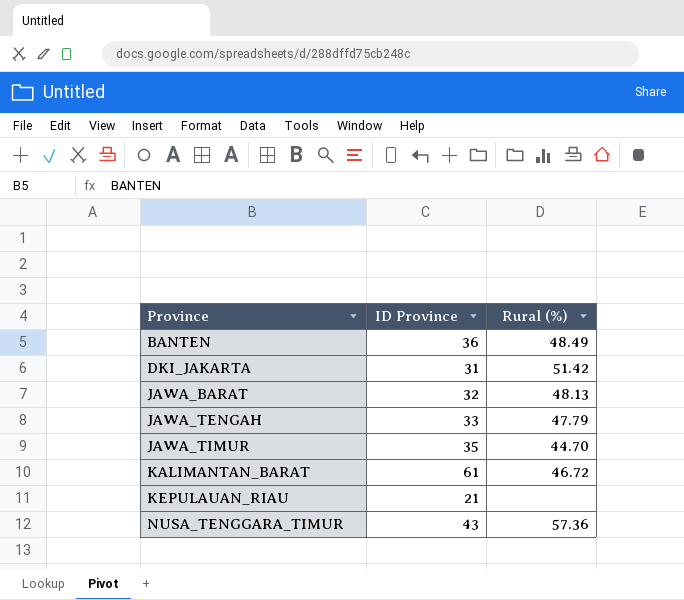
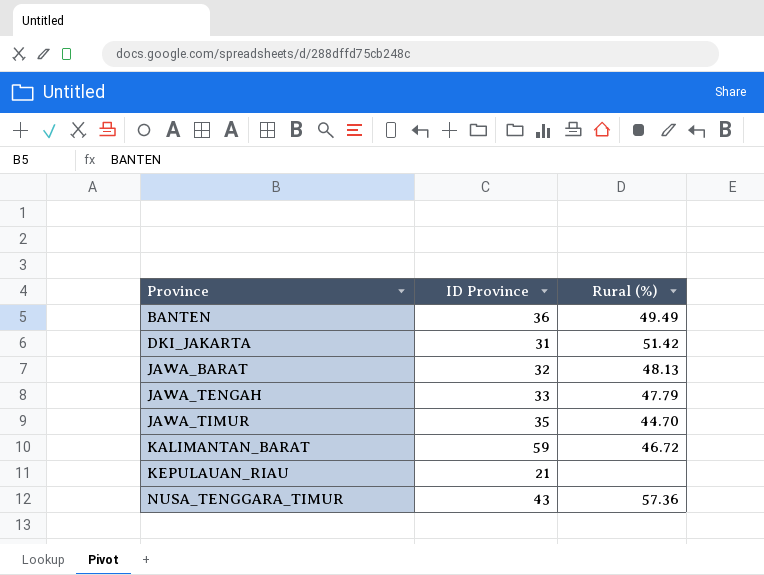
BANTEN | Rural (%): 48.49 -> 49.49
KALIMANTAN_BARAT | ID Province: 61 -> 59

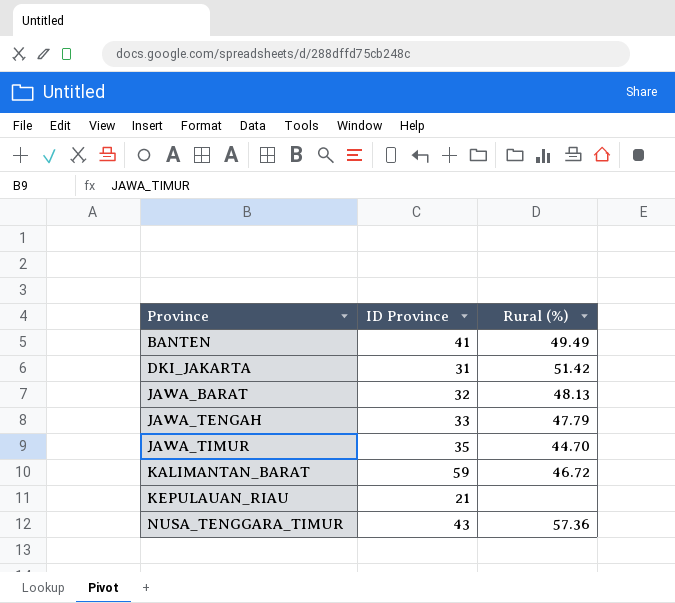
BANTEN | ID Province: 36 -> 41

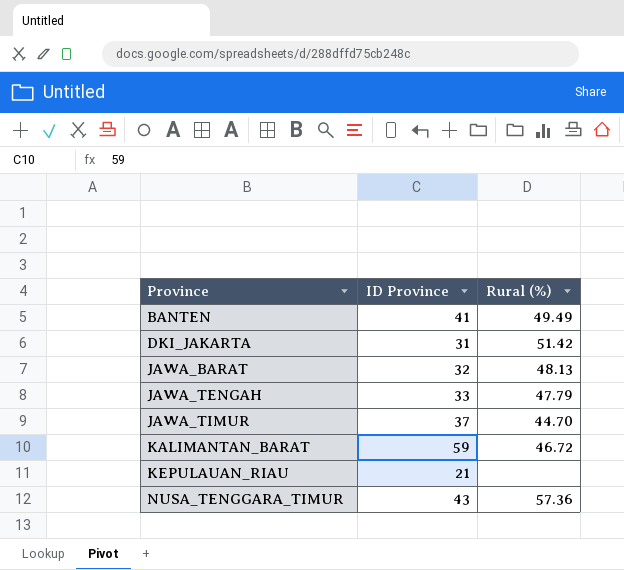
JAWA_TIMUR | ID Province: 35 -> 37

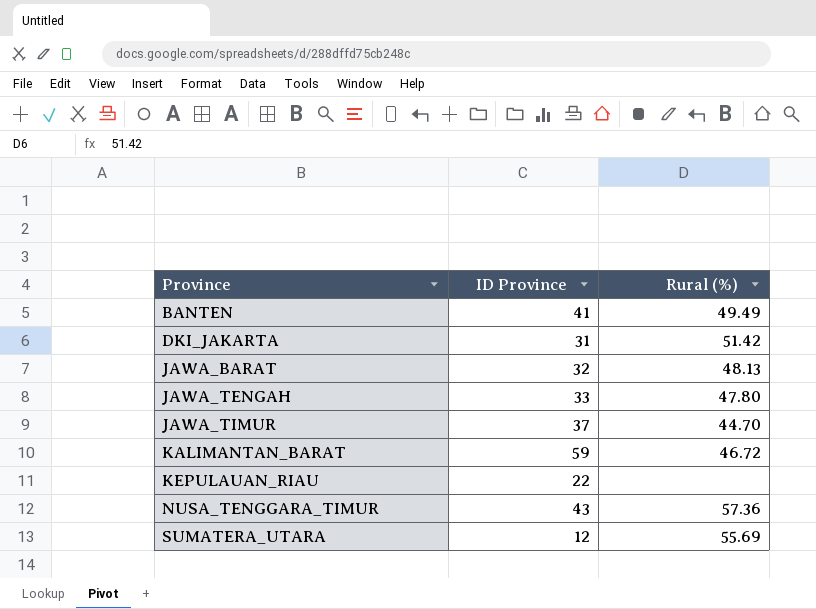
JAWA_TENGAH | Rural (%): 47.79 -> 47.80
KEPULAUAN_RIAU | ID Province: 21 -> 22
row SUMATERA_UTARA: none -> 12 | 55.69

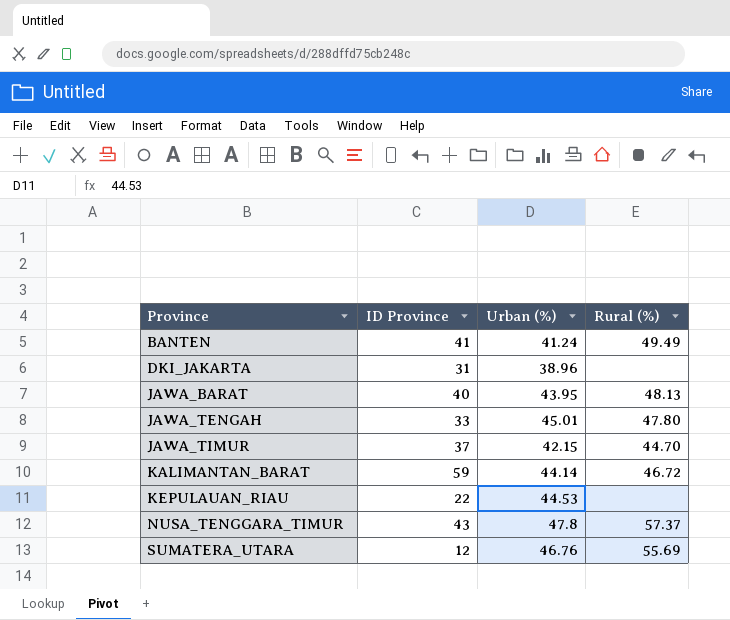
column Urban (%) | position: none -> 3
DKI_JAKARTA | Rural (%): 51.42 -> none
JAWA_BARAT | ID Province: 32 -> 40
NUSA_TENGGARA_TIMUR | Rural (%): 57.36 -> 57.37

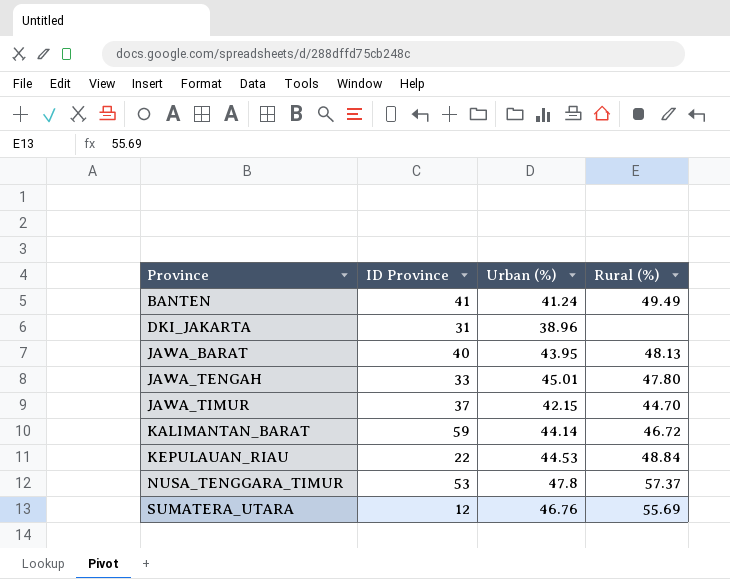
KEPULAUAN_RIAU | Rural (%): none -> 48.84
NUSA_TENGGARA_TIMUR | ID Province: 43 -> 53

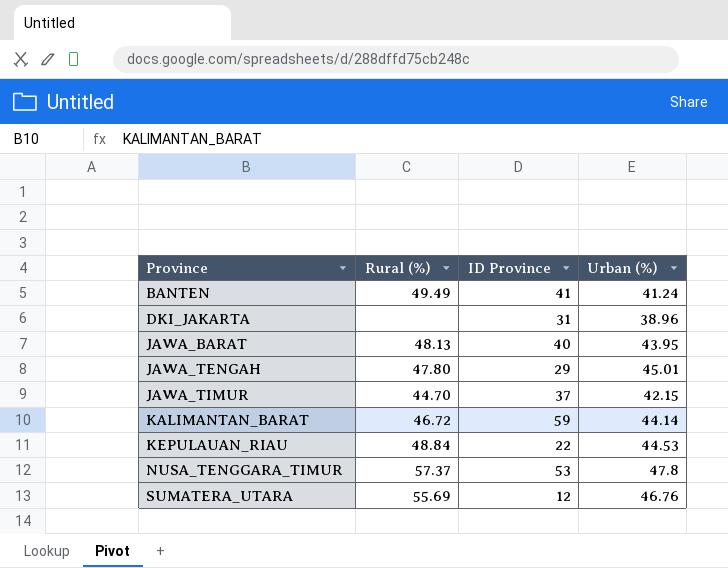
column Rural (%) | position: 4 -> 2
JAWA_TENGAH | ID Province: 33 -> 29

